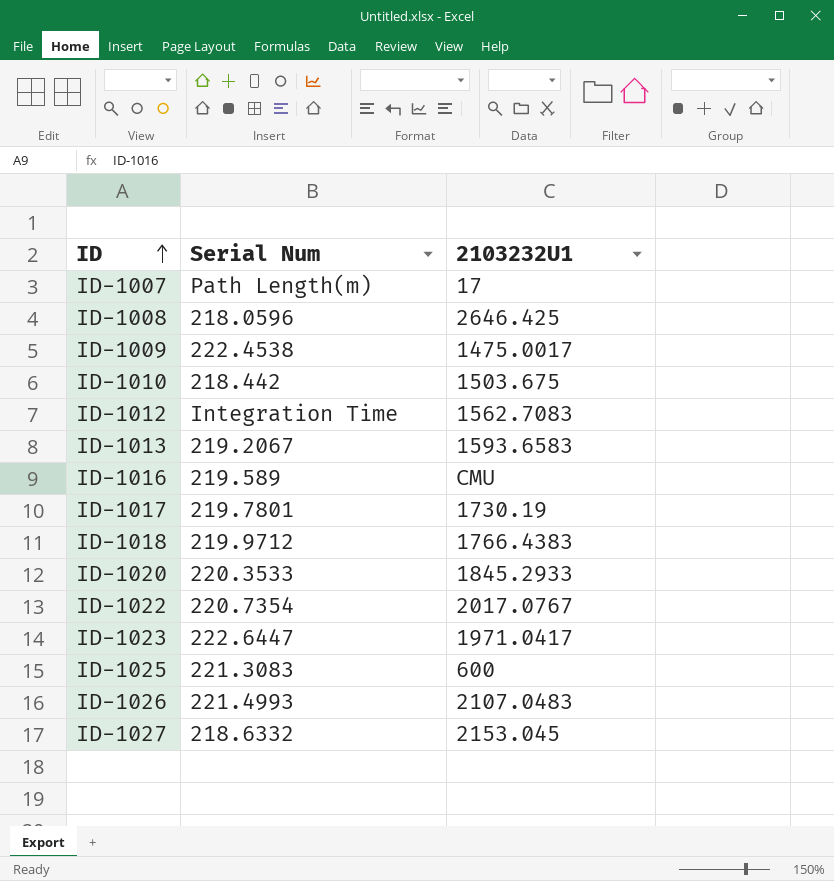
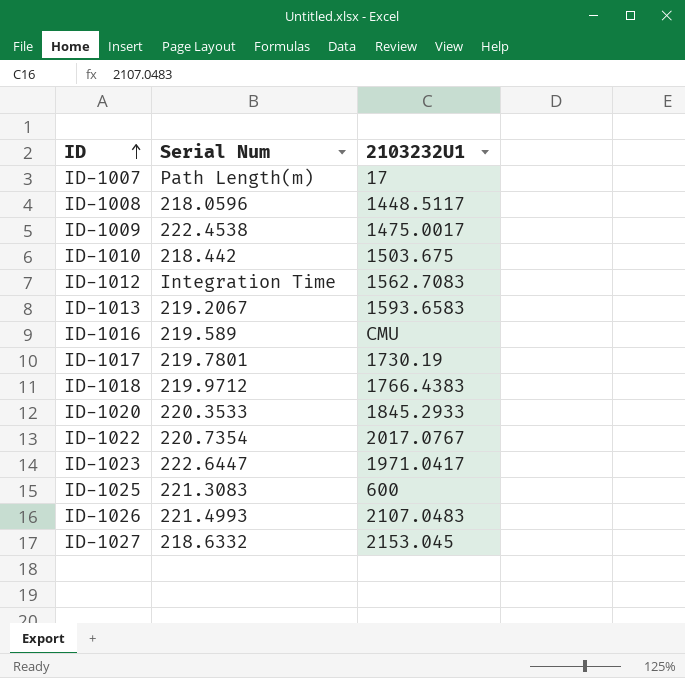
ID-1008 | 2103232U1: 2646.425 -> 1448.5117

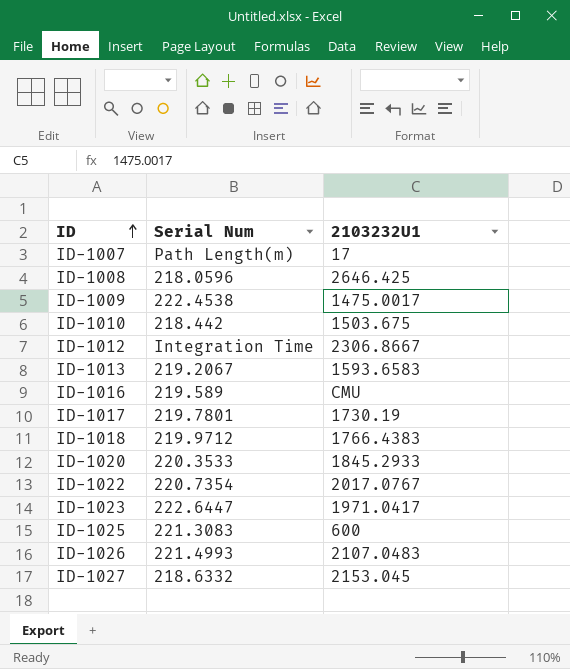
ID-1008 | 2103232U1: 1448.5117 -> 2646.425
ID-1012 | 2103232U1: 1562.7083 -> 2306.8667

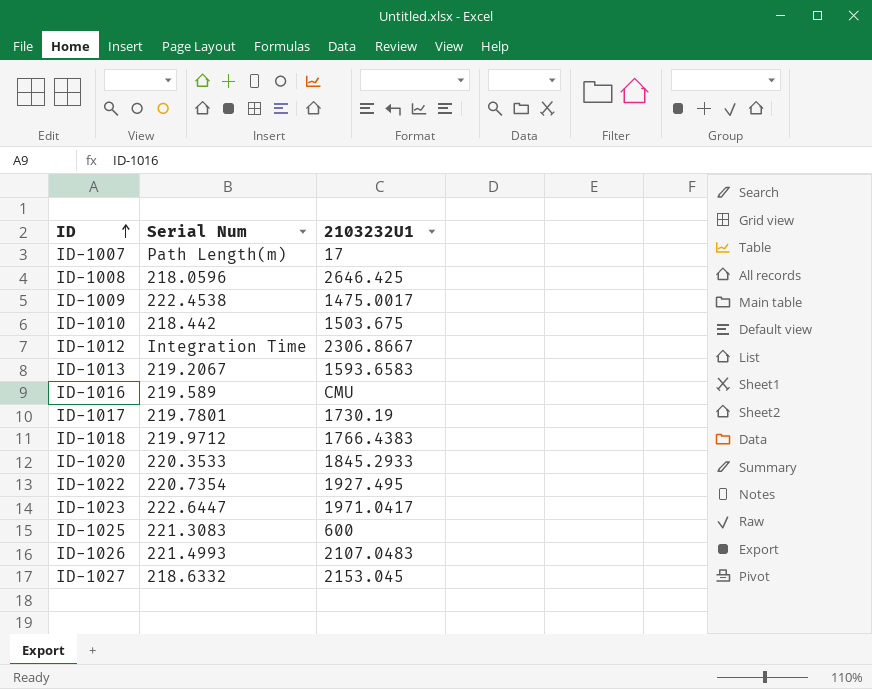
ID-1022 | 2103232U1: 2017.0767 -> 1927.495

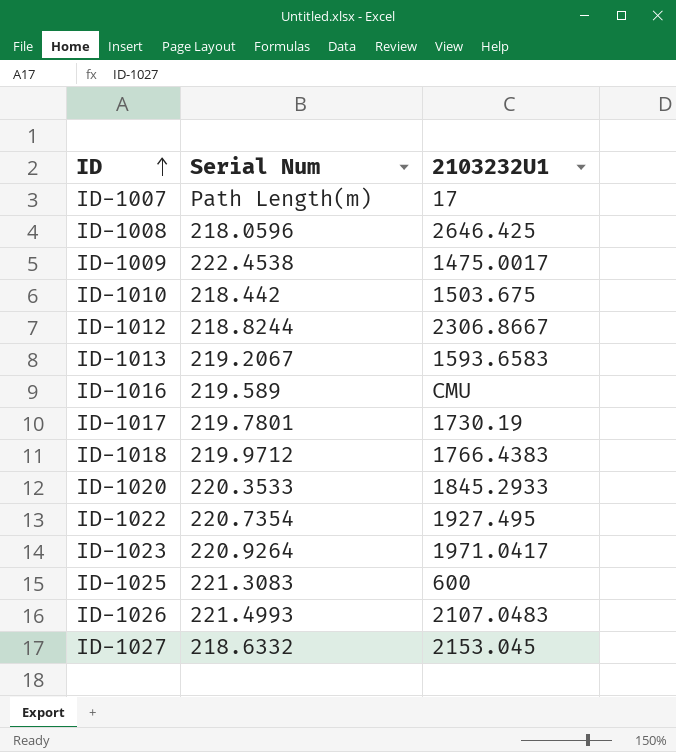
ID-1012 | Serial Num: Integration Time -> 218.8244
ID-1023 | Serial Num: 222.6447 -> 220.9264

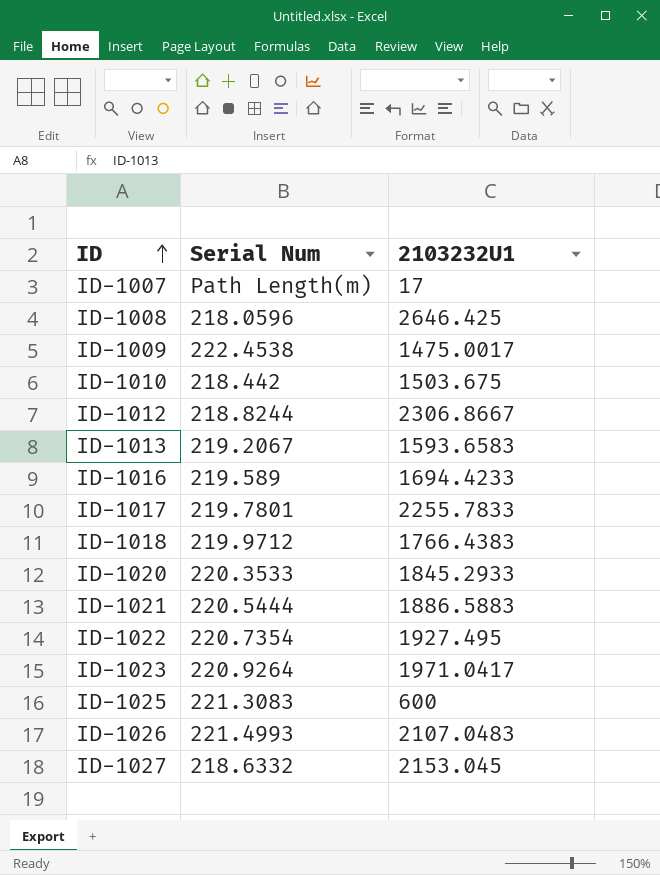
ID-1016 | 2103232U1: CMU -> 1694.4233
ID-1017 | 2103232U1: 1730.19 -> 2255.7833
row ID-1021: none -> 220.5444 | 1886.5883

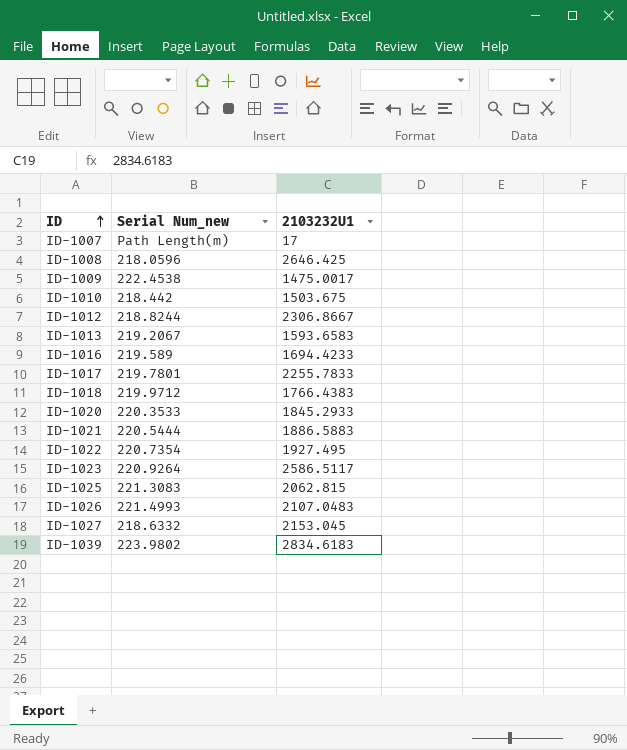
column name: Serial Num -> Serial Num_new
ID-1023 | 2103232U1: 1971.0417 -> 2586.5117
ID-1025 | 2103232U1: 600 -> 2062.815
row ID-1039: none -> 223.9802 | 2834.6183

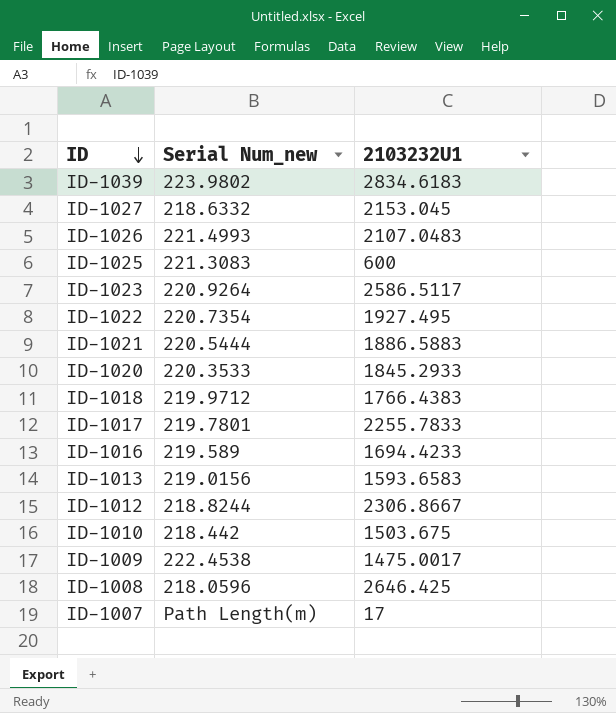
row order: ID ascending -> ID descending
ID-1025 | 2103232U1: 2062.815 -> 600
ID-1013 | Serial Num_new: 219.2067 -> 219.0156

